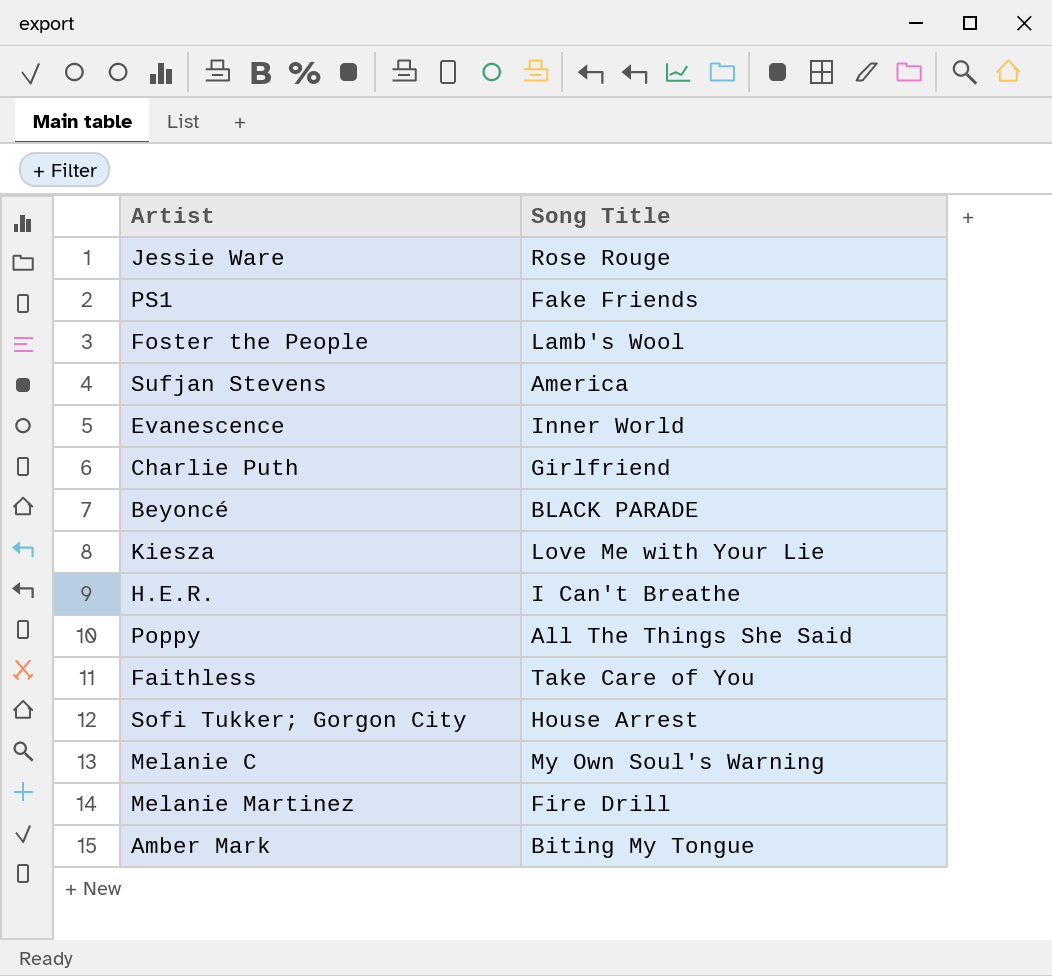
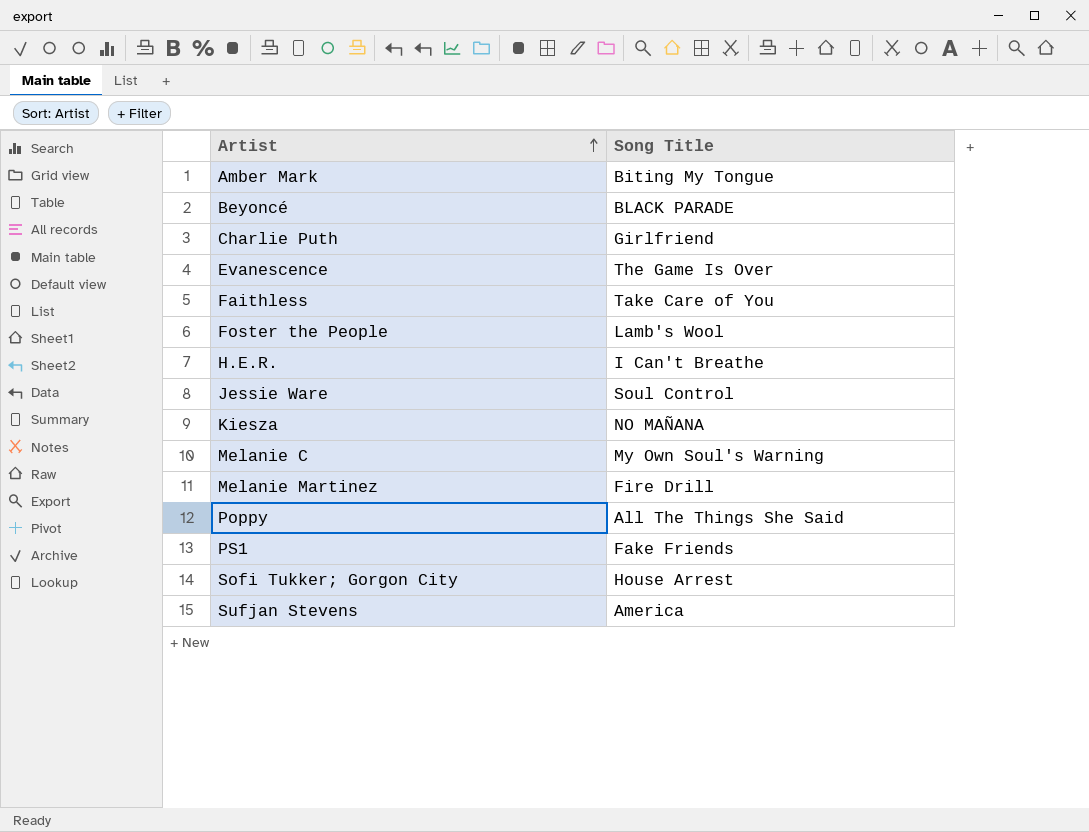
row order: none -> Artist ascending
Evanescence | Song Title: Inner World -> The Game Is Over
Jessie Ware | Song Title: Rose Rouge -> Soul Control
Kiesza | Song Title: Love Me with Your Lie -> NO MAÑANA

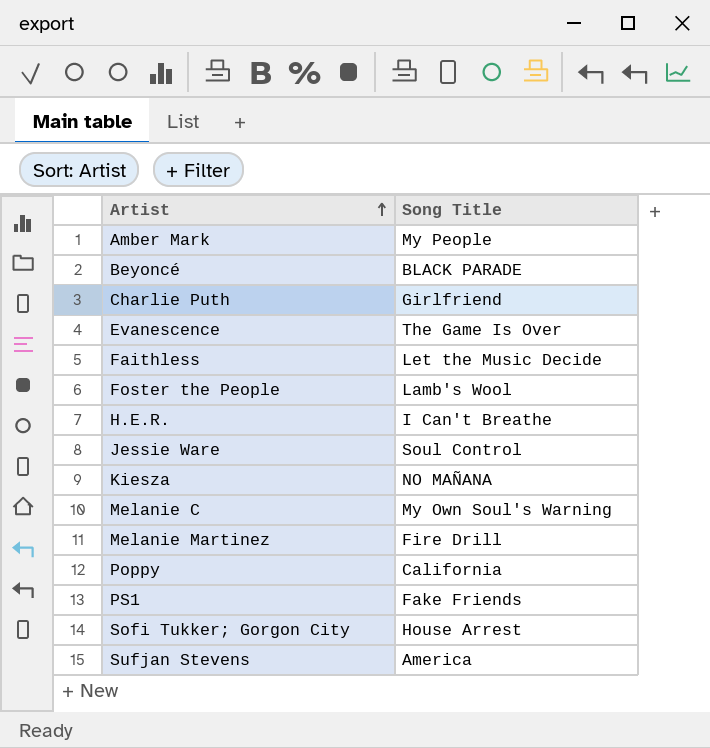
Amber Mark | Song Title: Biting My Tongue -> My People
Faithless | Song Title: Take Care of You -> Let the Music Decide
Poppy | Song Title: All The Things She Said -> California

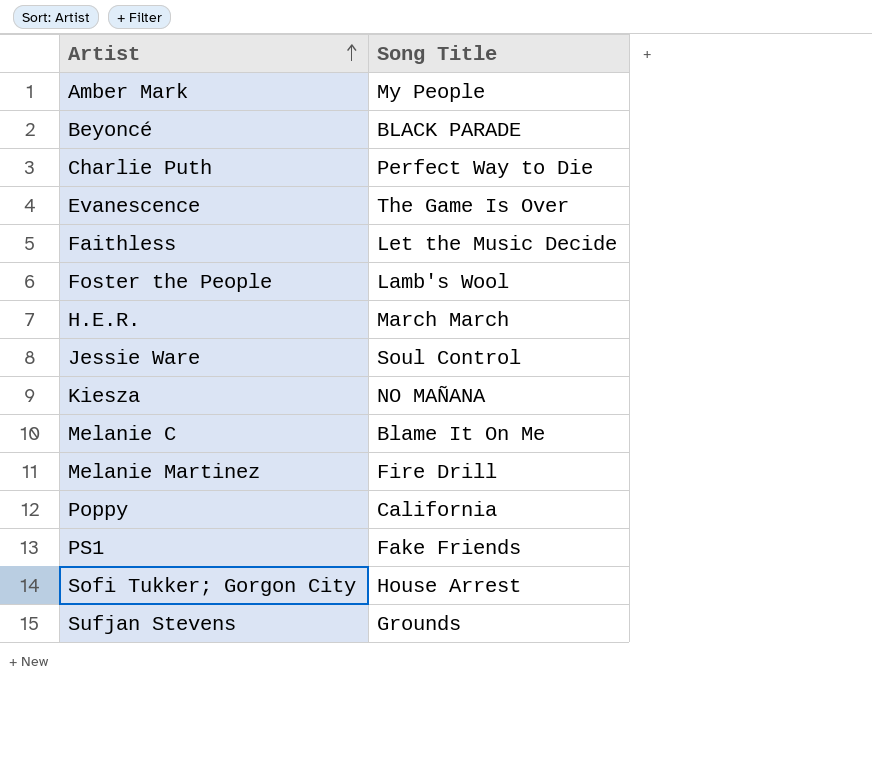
Charlie Puth | Song Title: Girlfriend -> Perfect Way to Die
H.E.R. | Song Title: I Can't Breathe -> March March
Melanie C | Song Title: My Own Soul's Warning -> Blame It On Me
Sufjan Stevens | Song Title: America -> Grounds

